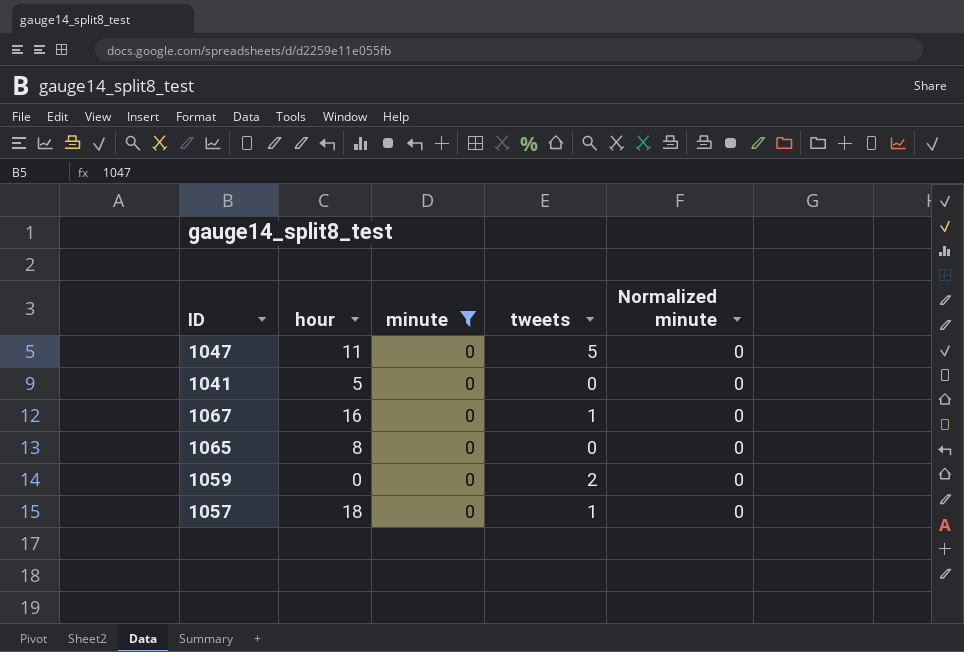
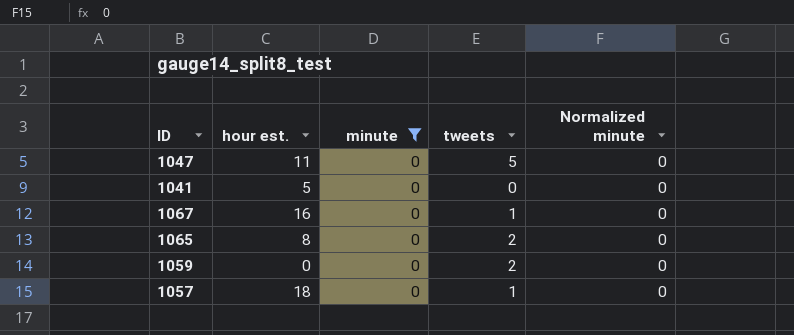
column name: hour -> hour est.
1065 | tweets: 0 -> 2

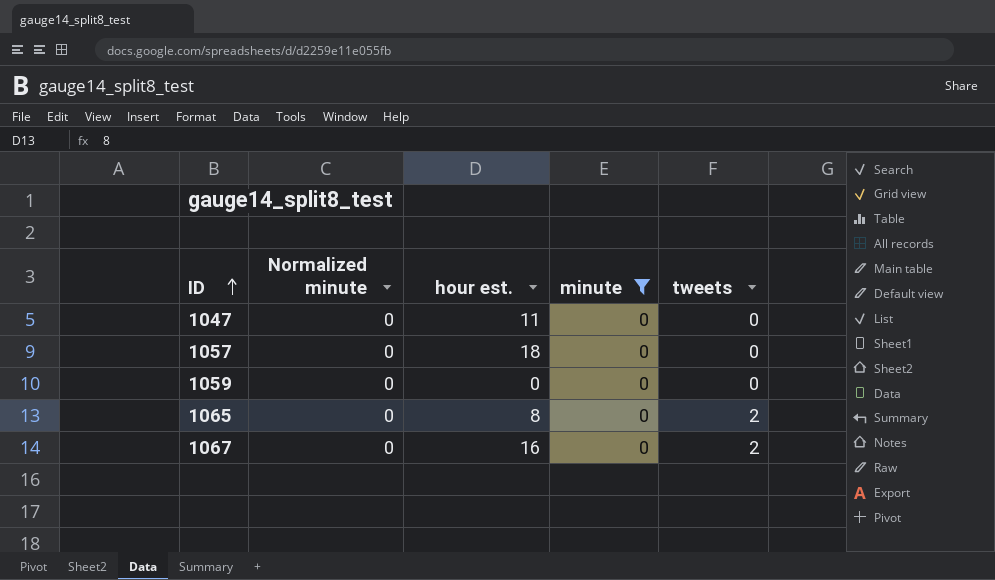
row order: none -> ID ascending
column Normalized minute | position: 5 -> 2
row 1041: 5 | 0 | 0 | 0 -> none
1047 | tweets: 5 -> 0
1057 | tweets: 1 -> 0
1059 | tweets: 2 -> 0
1067 | tweets: 1 -> 2

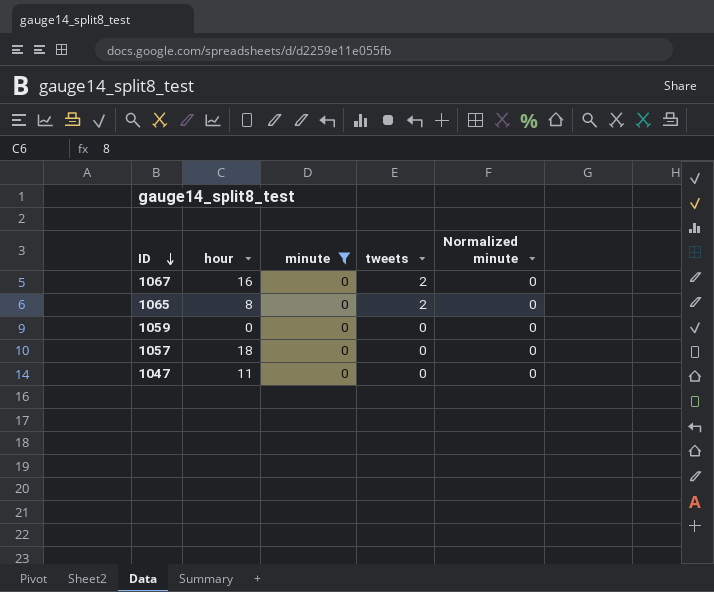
row order: ID ascending -> ID descending
column name: hour est. -> hour
column Normalized minute | position: 2 -> 5

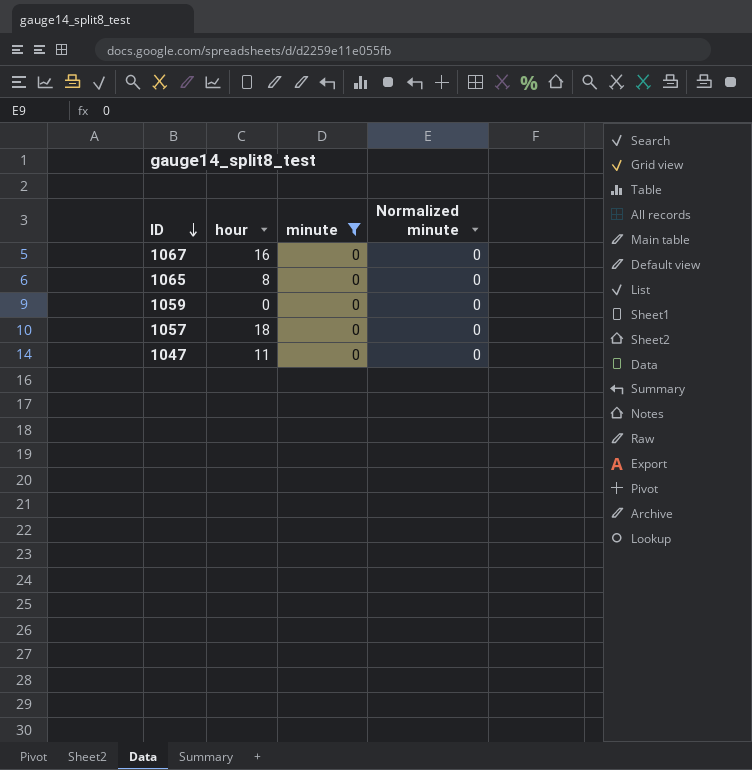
column tweets | position: 4 -> none

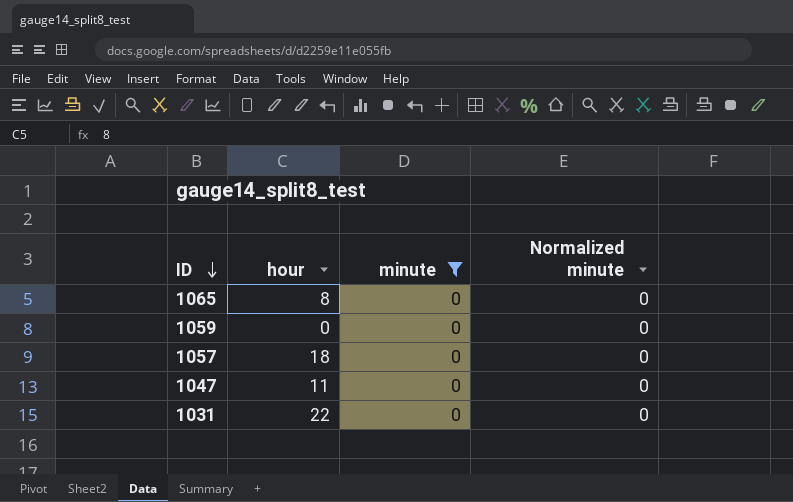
row 1067: 16 | 0 | 0 -> none
row 1031: none -> 22 | 0 | 0

